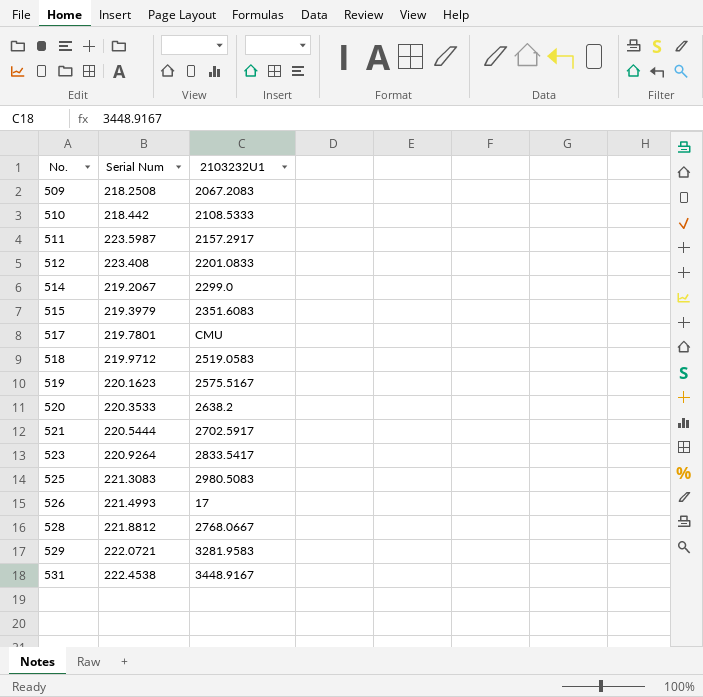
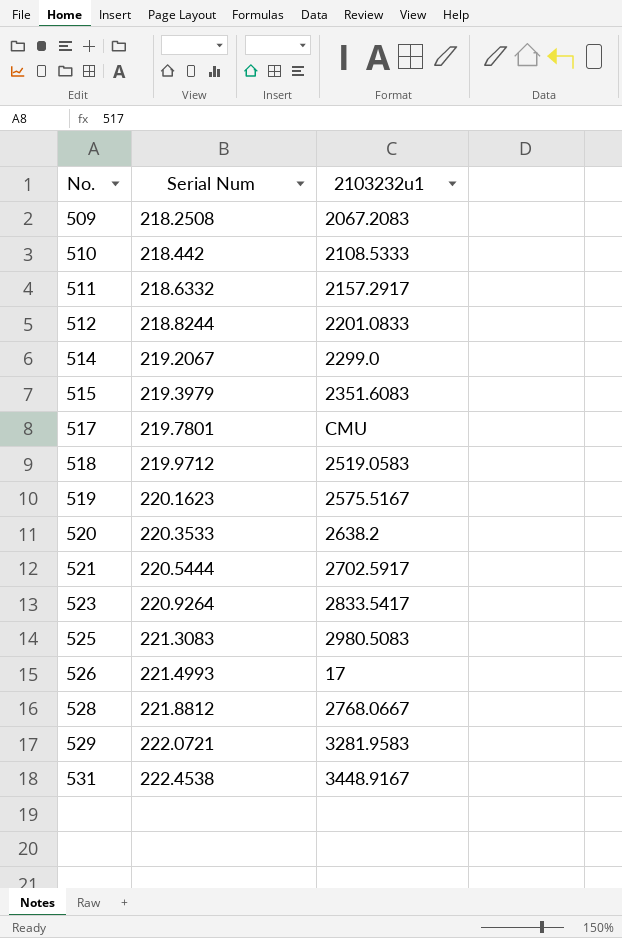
column name: 2103232U1 -> 2103232u1
511 | Serial Num: 223.5987 -> 218.6332
512 | Serial Num: 223.408 -> 218.8244

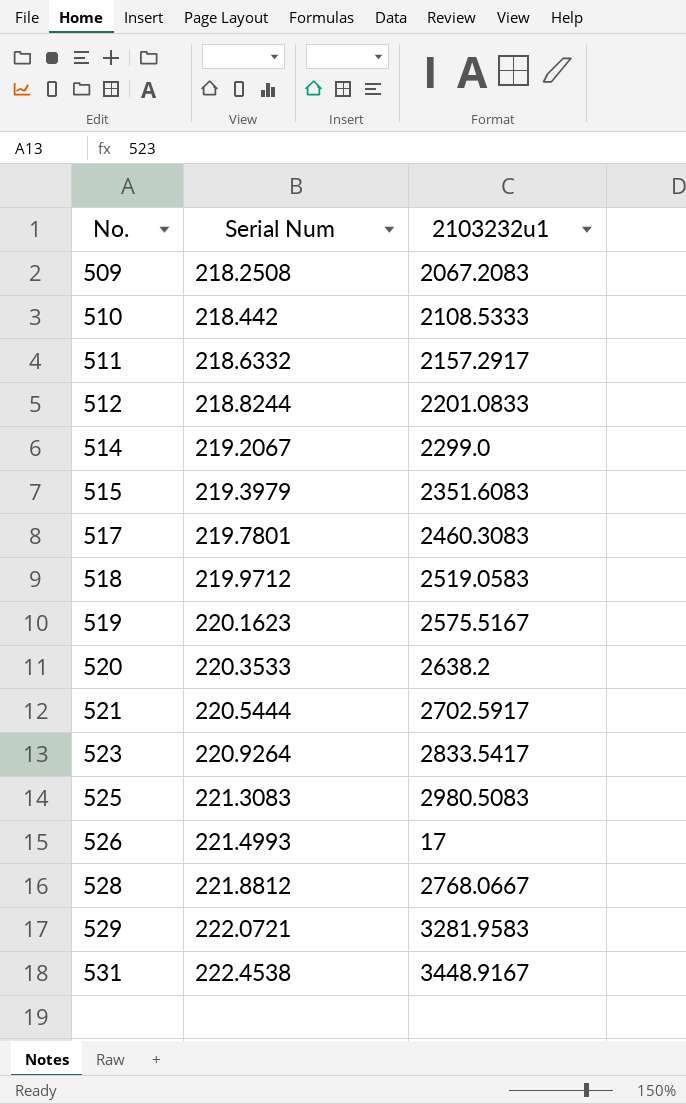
517 | 2103232u1: CMU -> 2460.3083

